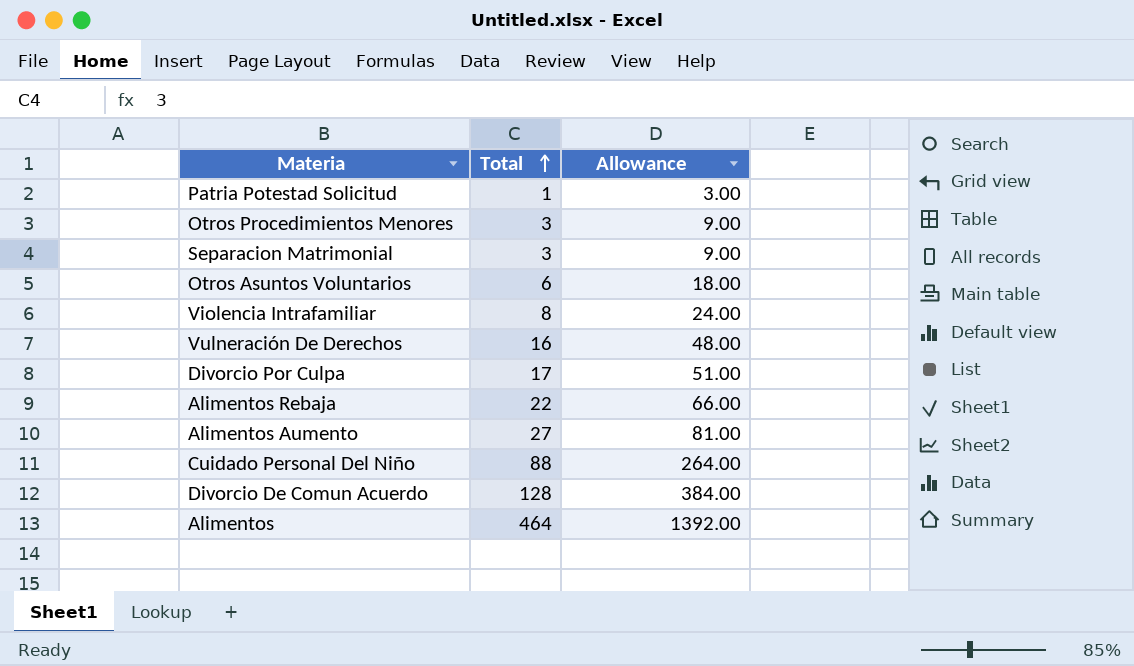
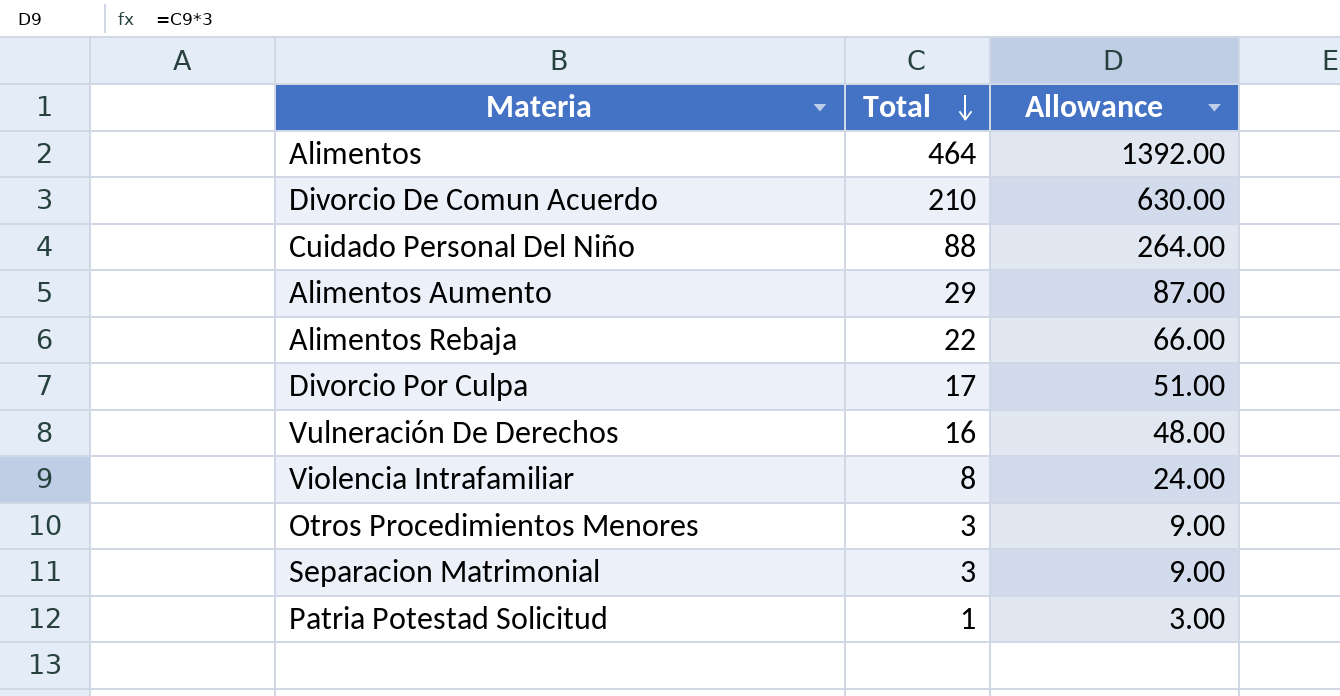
row order: Total ascending -> Total descending
row Otros Asuntos Voluntarios: 6 | 18.00 -> none
Divorcio De Comun Acuerdo | Total: 128 -> 210
Divorcio De Comun Acuerdo | Allowance: 384.00 -> 630.00
Alimentos Aumento | Total: 27 -> 29
Alimentos Aumento | Allowance: 81.00 -> 87.00

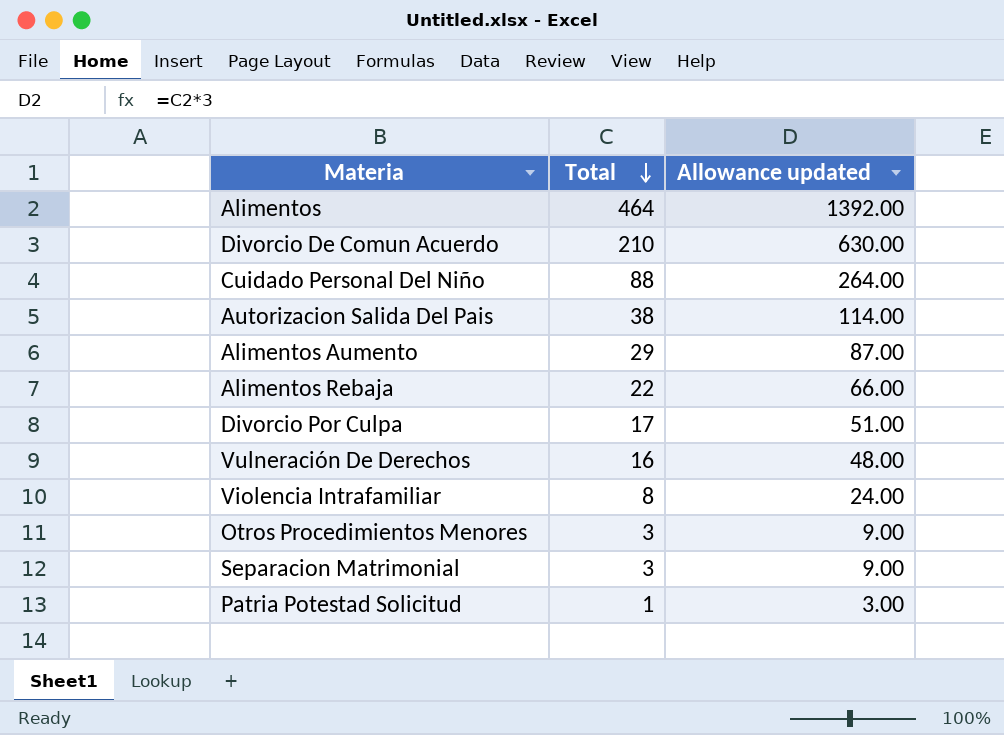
column name: Allowance -> Allowance updated
row Autorizacion Salida Del Pais: none -> 38 | 114.00

